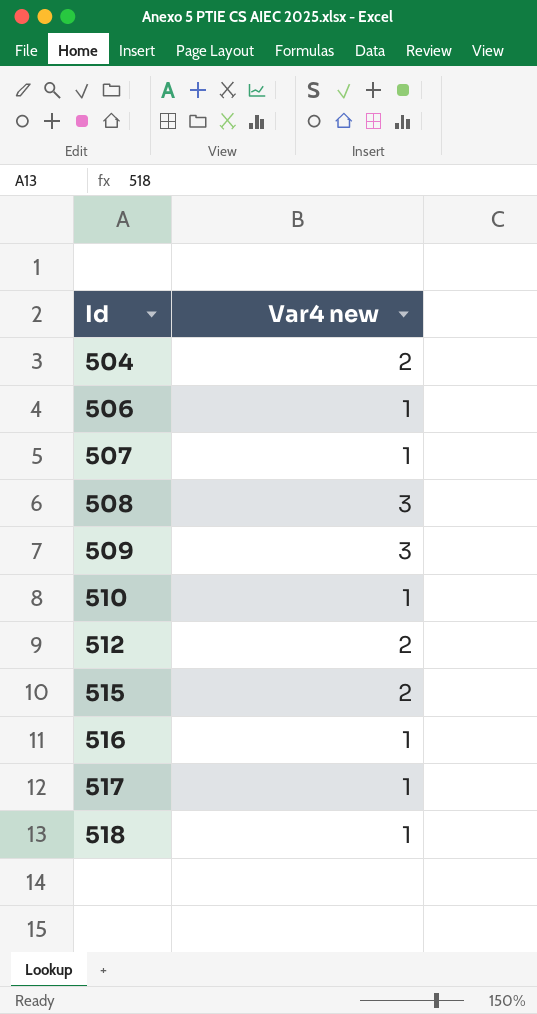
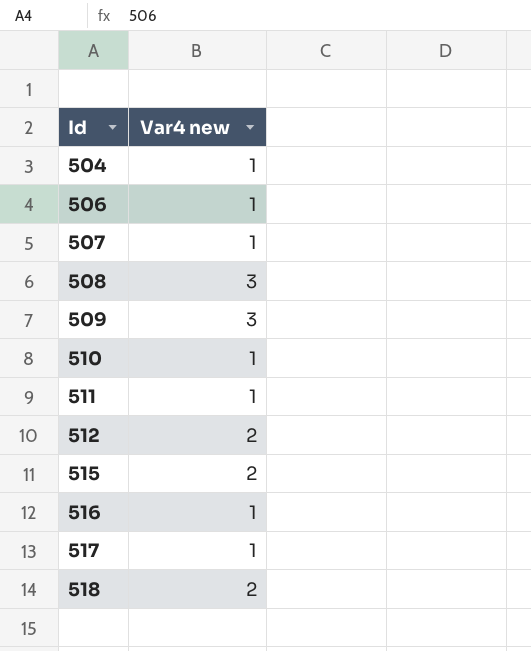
504 | Var4 new: 2 -> 1
row 511: none -> 1
518 | Var4 new: 1 -> 2

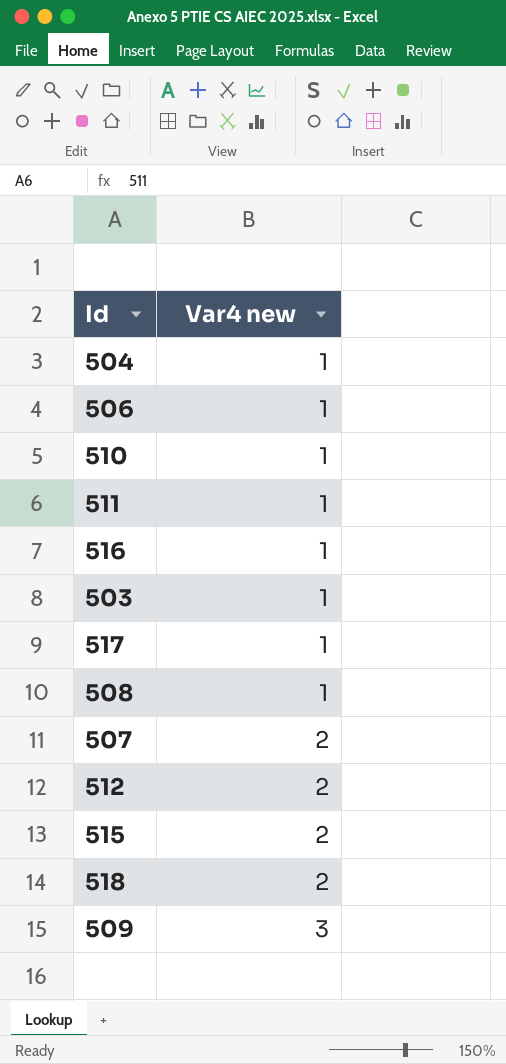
row order: Id ascending -> Var4 new ascending
row 503: none -> 1
508 | Var4 new: 3 -> 1
507 | Var4 new: 1 -> 2

